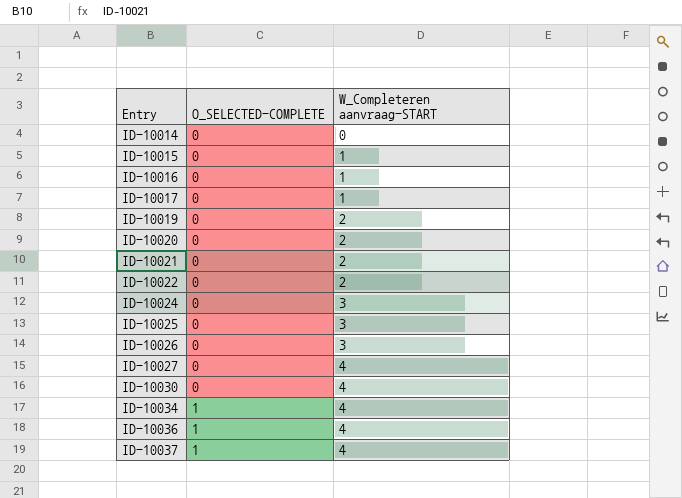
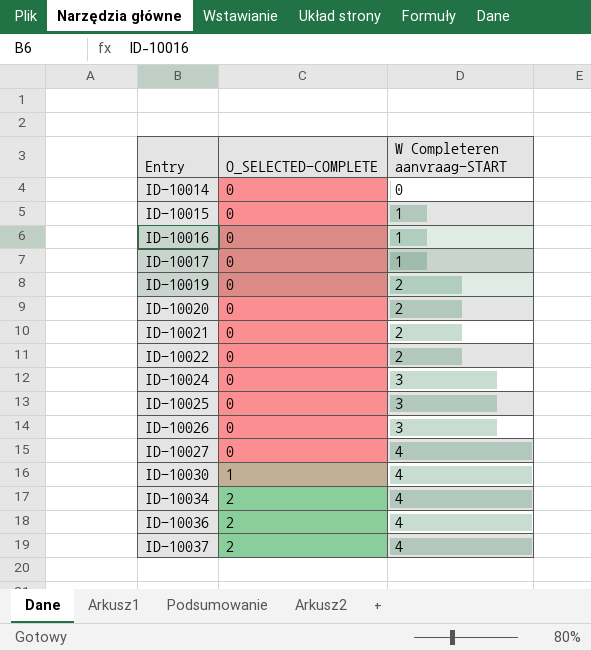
column name: W_Completeren aanvraag-START -> W Completeren aanvraag-START
ID-10030 | O_SELECTED-COMPLETE: 0 -> 1
ID-10034 | O_SELECTED-COMPLETE: 1 -> 2
ID-10036 | O_SELECTED-COMPLETE: 1 -> 2
ID-10037 | O_SELECTED-COMPLETE: 1 -> 2

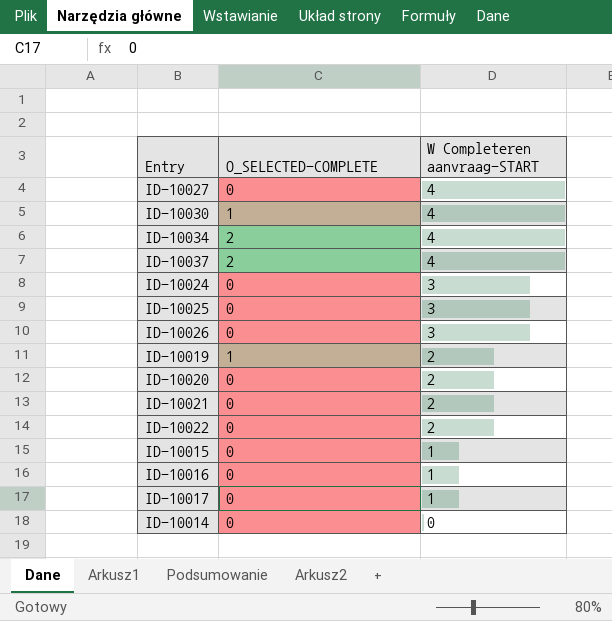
row order: Entry ascending -> W Completeren aanvraag-START descending
row ID-10036: 2 | 4 -> none
ID-10019 | O_SELECTED-COMPLETE: 0 -> 1

